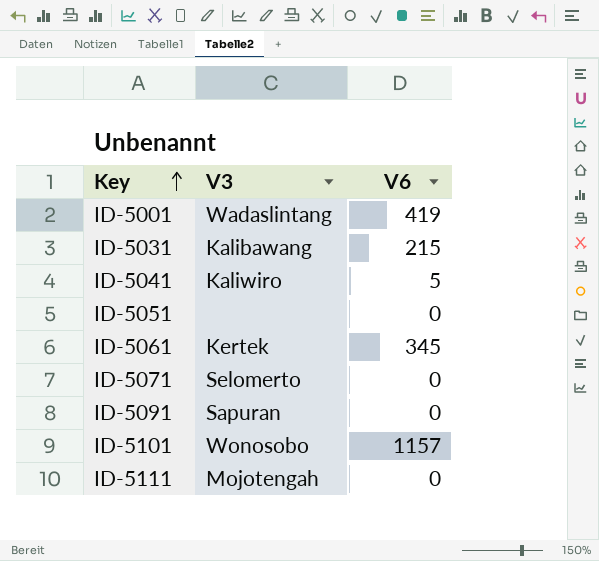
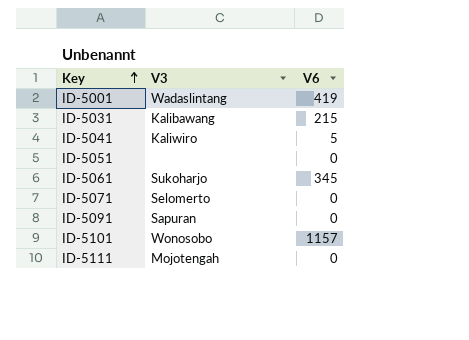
ID-5061 | V3: Kertek -> Sukoharjo

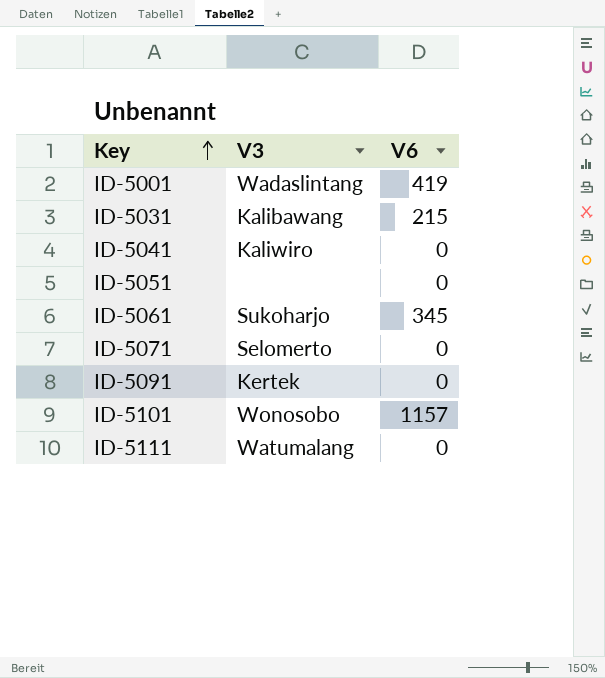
ID-5041 | V6: 5 -> 0
ID-5091 | V3: Sapuran -> Kertek
ID-5111 | V3: Mojotengah -> Watumalang

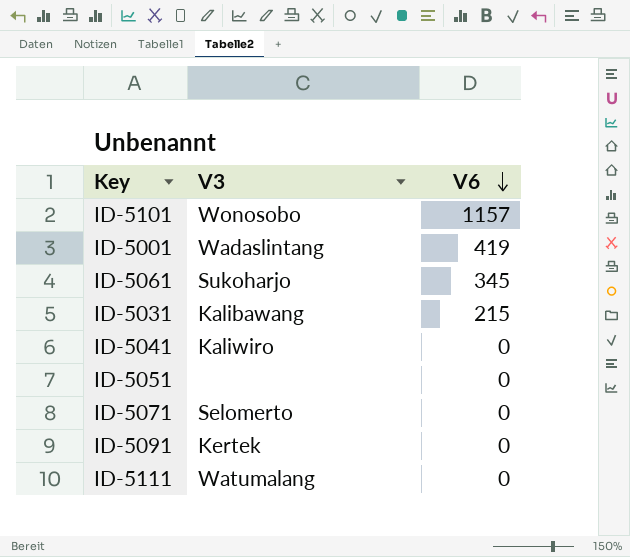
row order: Key ascending -> V6 descending

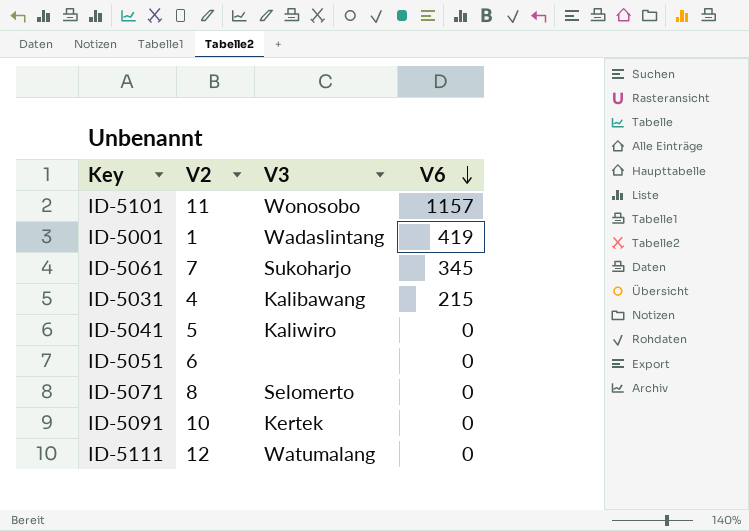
column V2 | position: none -> 2

